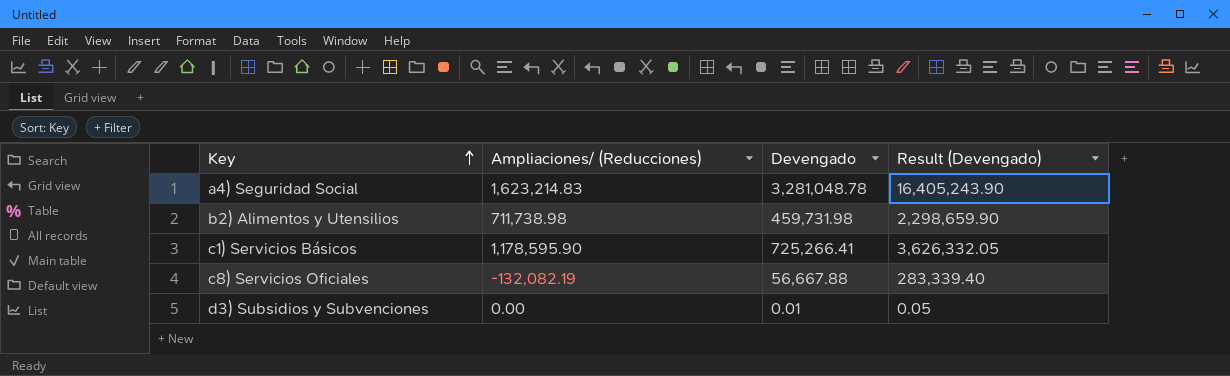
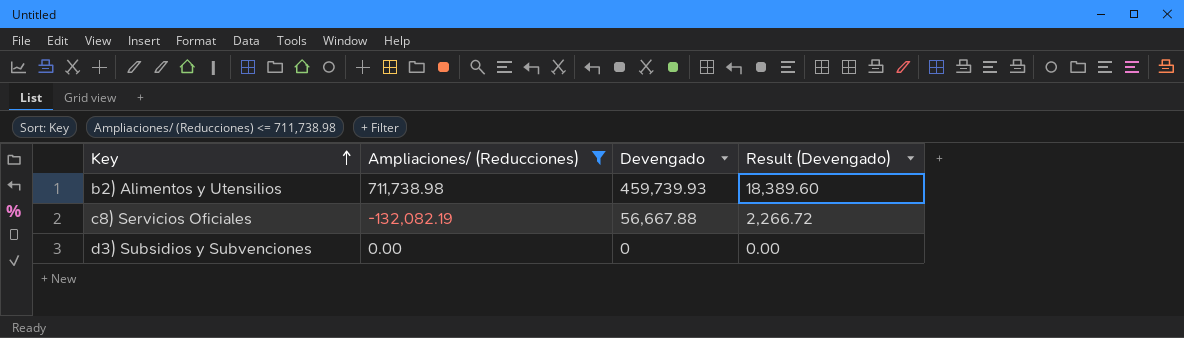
filter: none -> Ampliaciones/ (Reducciones) <= 711,738.98
column Result (Devengado) | formula: [Devengado] * 5 -> [Devengado] * 0.04
b2) Alimentos y Utensilios | Devengado: 459,731.98 -> 459,739.93
d3) Subsidios y Subvenciones | Devengado: 0.01 -> 0

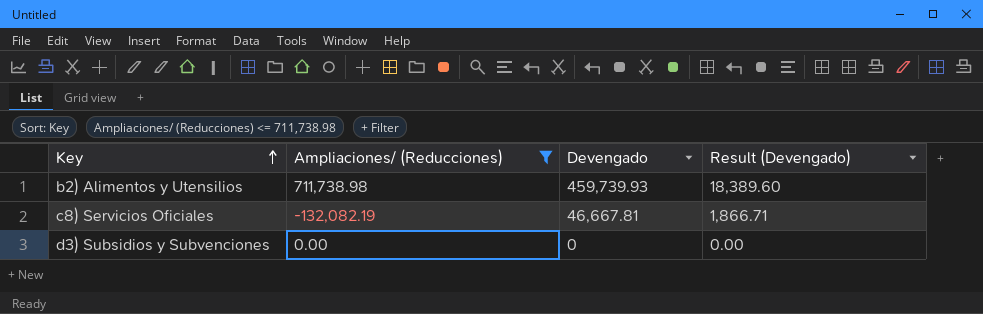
c8) Servicios Oficiales | Devengado: 56,667.88 -> 46,667.81
c8) Servicios Oficiales | Result (Devengado): 2,266.72 -> 1,866.71

